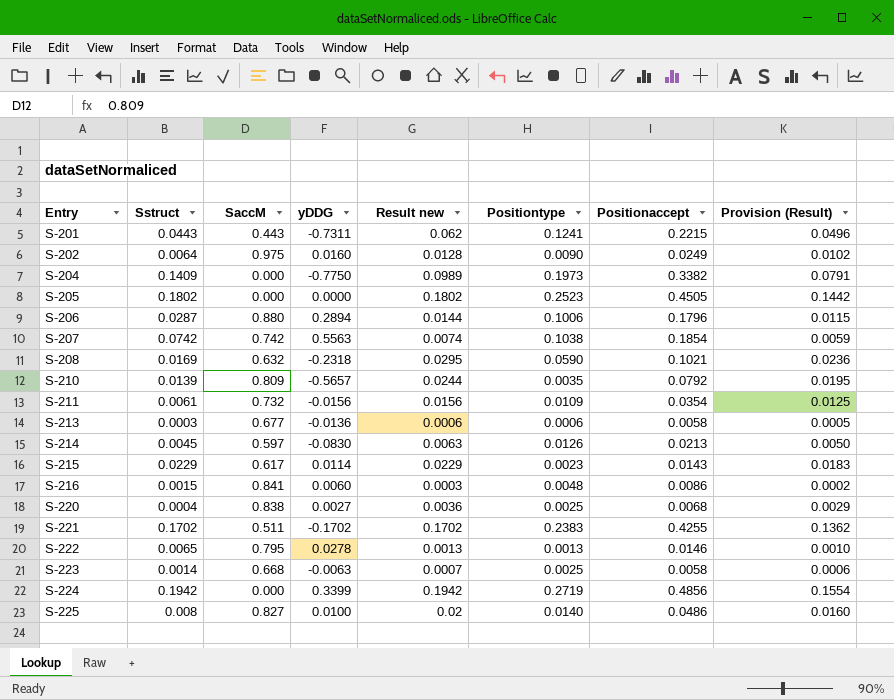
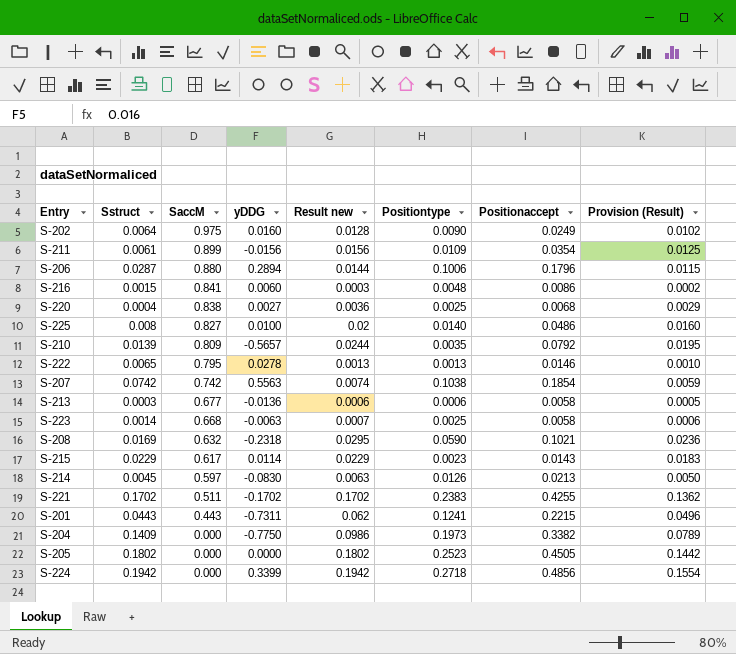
row order: Entry ascending -> SaccM descending
S-211 | SaccM: 0.732 -> 0.899
S-204 | Result new: 0.0989 -> 0.0986
S-204 | Provision (Result): 0.0791 -> 0.0789
S-224 | Positiontype: 0.2719 -> 0.2718

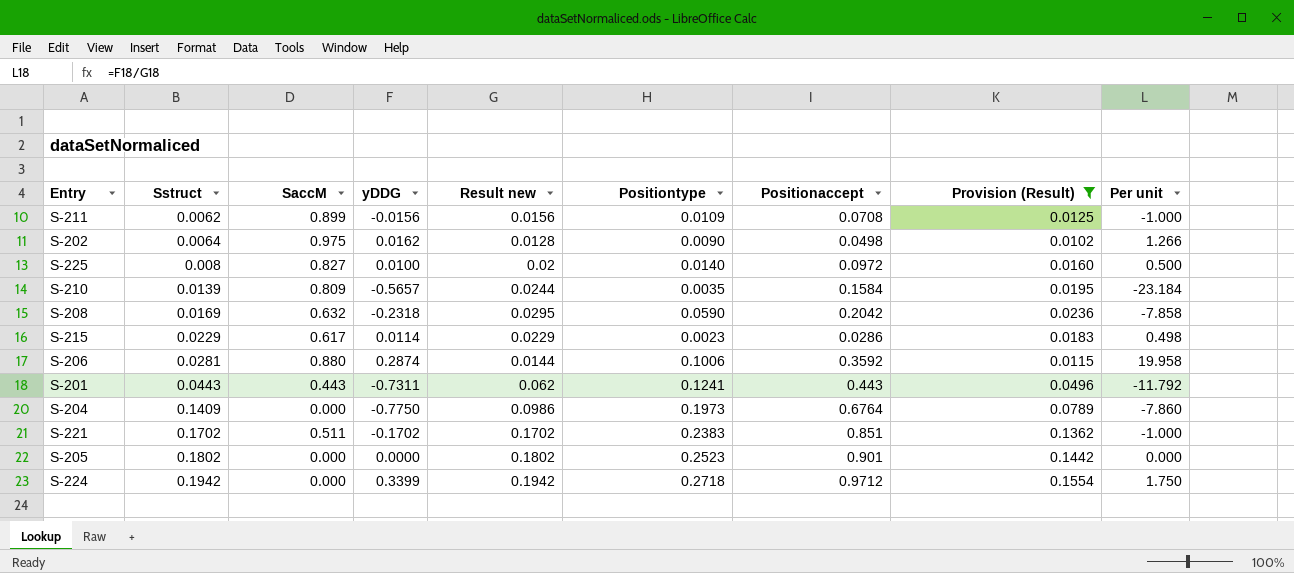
filter: none -> Provision (Result) >= 0.0102
row order: SaccM descending -> Sstruct ascending
column Per unit | formula: none -> [yDDG] / [Result new]
S-211 | Sstruct: 0.0061 -> 0.0062
S-211 | Positionaccept: 0.0354 -> 0.0708
S-202 | yDDG: 0.0160 -> 0.0162
S-202 | Positionaccept: 0.0249 -> 0.0498
S-225 | Positionaccept: 0.0486 -> 0.0972
S-210 | Positionaccept: 0.0792 -> 0.1584
S-208 | Positionaccept: 0.1021 -> 0.2042
S-215 | Positionaccept: 0.0143 -> 0.0286
S-206 | Sstruct: 0.0287 -> 0.0281
S-206 | yDDG: 0.2894 -> 0.2874
S-206 | Positionaccept: 0.1796 -> 0.3592
S-201 | Positionaccept: 0.2215 -> 0.443
S-204 | Positionaccept: 0.3382 -> 0.6764
S-221 | Positionaccept: 0.4255 -> 0.851
S-205 | Positionaccept: 0.4505 -> 0.901
S-224 | Positionaccept: 0.4856 -> 0.9712

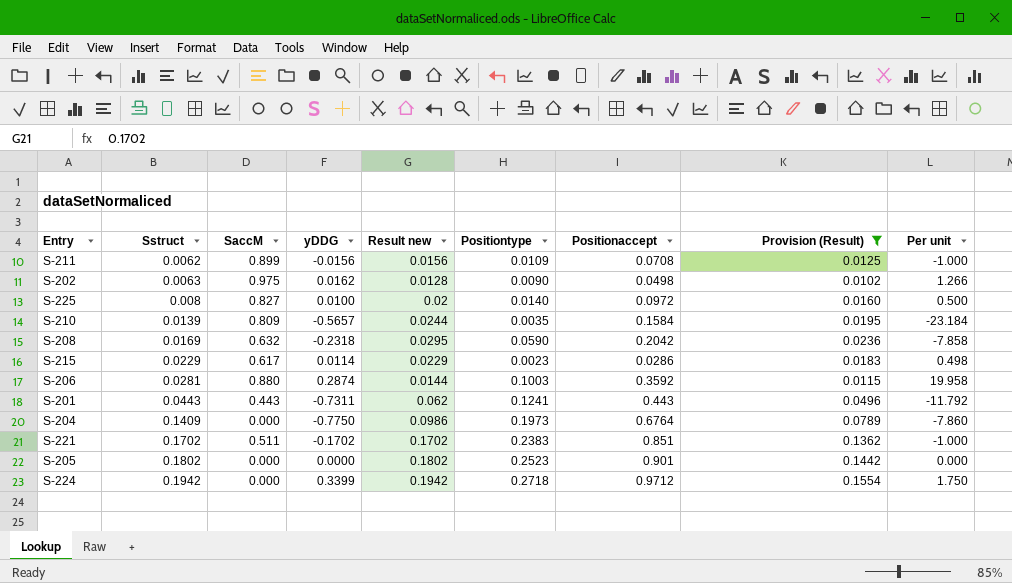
S-202 | Sstruct: 0.0064 -> 0.0063
S-206 | Positiontype: 0.1006 -> 0.1003

